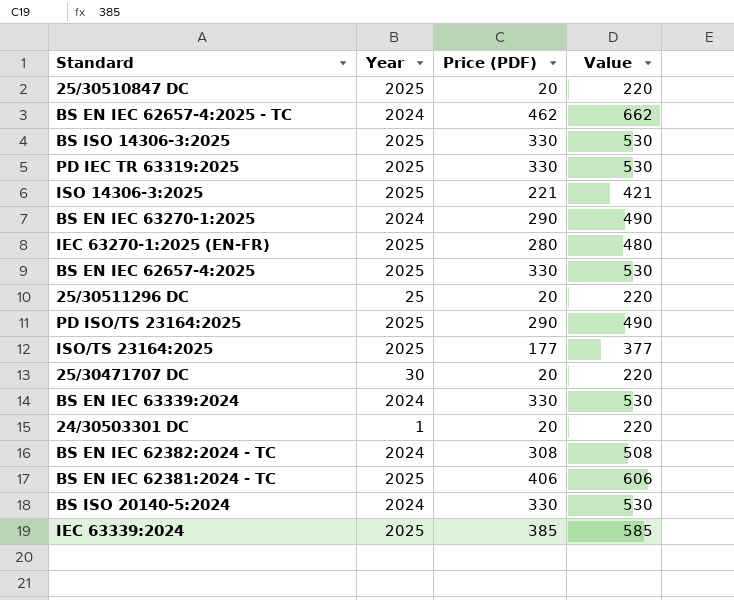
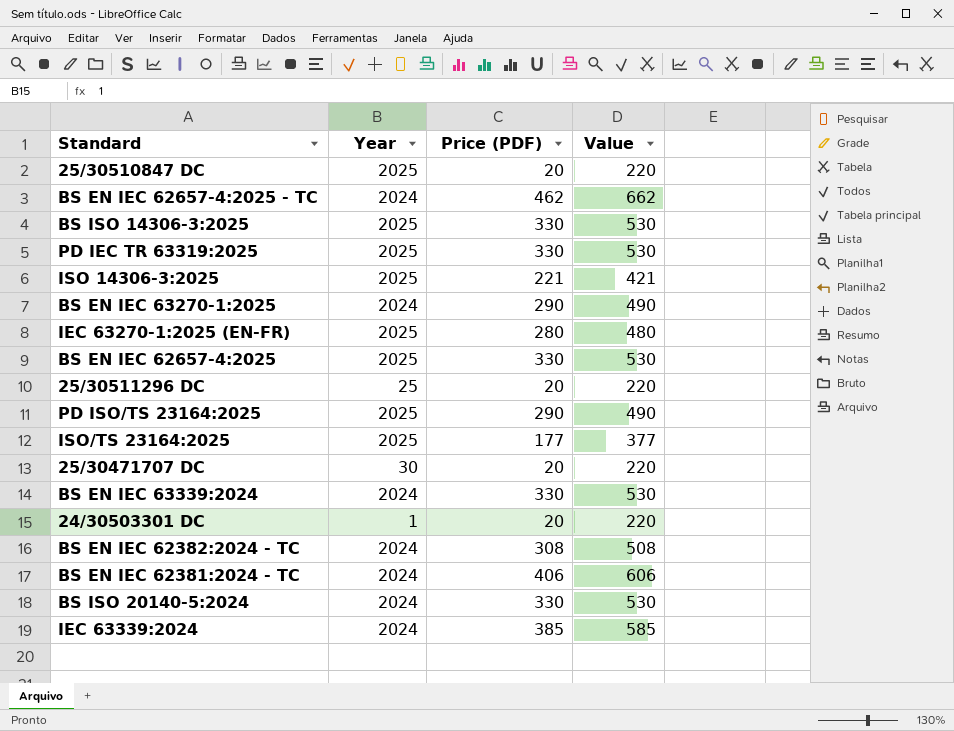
BS EN IEC 62381:2024 - TC | Year: 2025 -> 2024
IEC 63339:2024 | Year: 2025 -> 2024

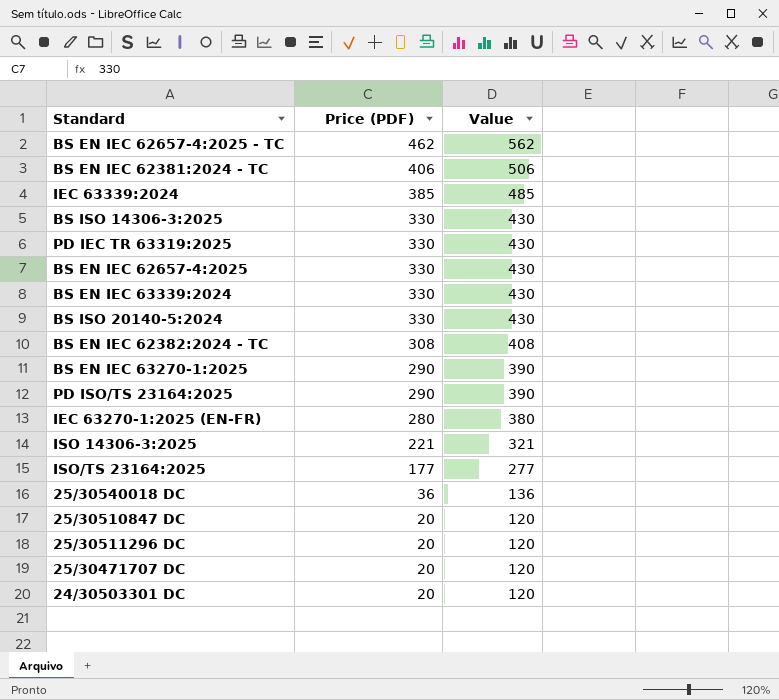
row order: none -> Price (PDF) descending
column Year | position: 2 -> none
column Value | formula: [Price (PDF)] + 200 -> [Price (PDF)] + 100
row 25/30540018 DC: none -> 36 | 136

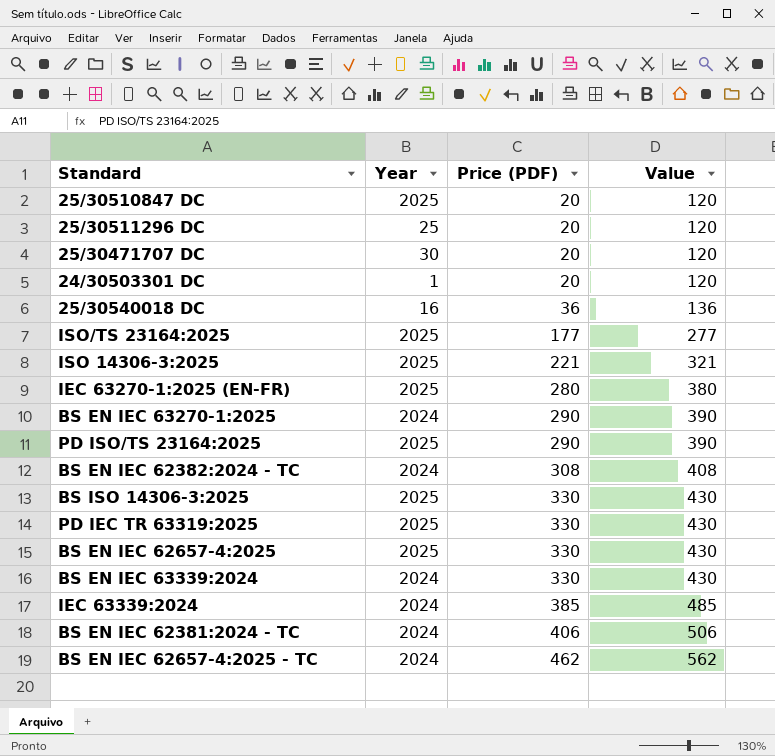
row order: Price (PDF) descending -> Price (PDF) ascending
column Year | position: none -> 2
row BS ISO 20140-5:2024: 330 | 430 -> none

